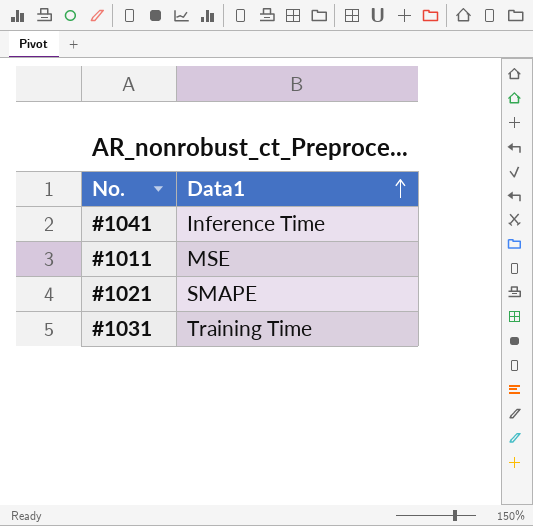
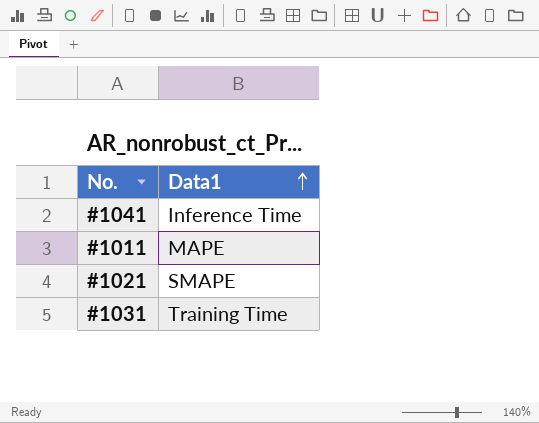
#1011 | Data1: MSE -> MAPE

